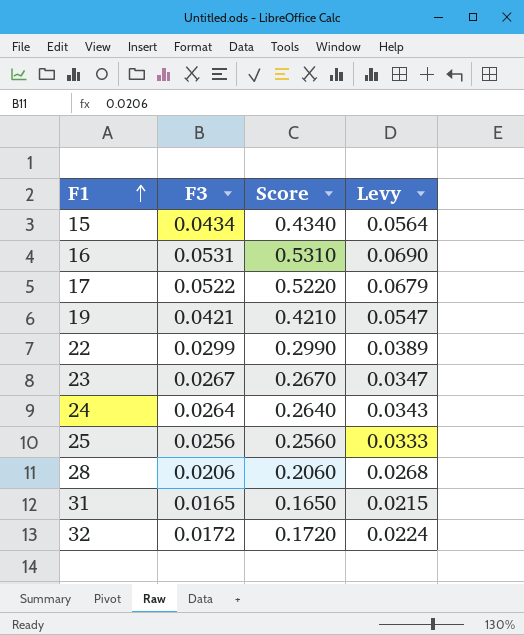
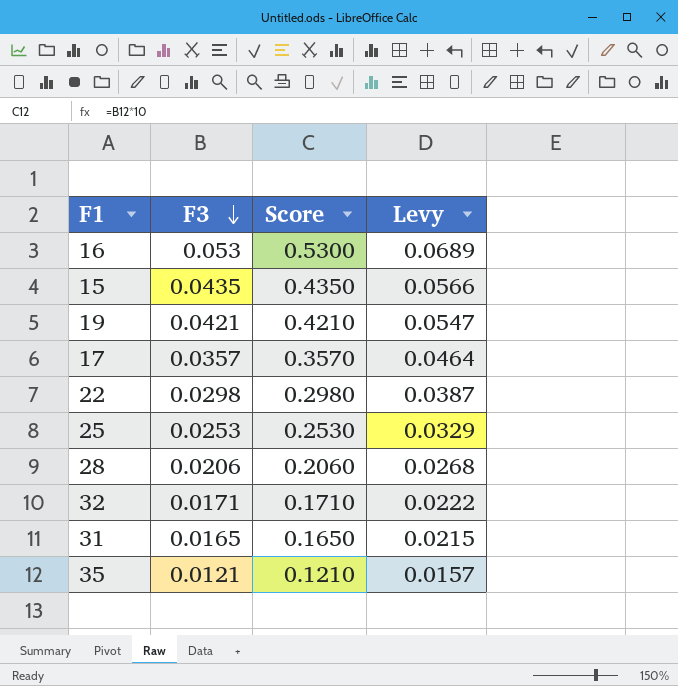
row order: F1 ascending -> F3 descending
row 23: 0.0267 | 0.2670 | 0.0347 -> none
row 24: 0.0264 | 0.2640 | 0.0343 -> none
16 | F3: 0.0531 -> 0.053
16 | Score: 0.5310 -> 0.5300
16 | Levy: 0.0690 -> 0.0689
15 | F3: 0.0434 -> 0.0435
15 | Score: 0.4340 -> 0.4350
15 | Levy: 0.0564 -> 0.0566
17 | F3: 0.0522 -> 0.0357
17 | Score: 0.5220 -> 0.3570
17 | Levy: 0.0679 -> 0.0464
22 | F3: 0.0299 -> 0.0298
22 | Score: 0.2990 -> 0.2980
22 | Levy: 0.0389 -> 0.0387
25 | F3: 0.0256 -> 0.0253
25 | Score: 0.2560 -> 0.2530
25 | Levy: 0.0333 -> 0.0329
32 | F3: 0.0172 -> 0.0171
32 | Score: 0.1720 -> 0.1710
32 | Levy: 0.0224 -> 0.0222
row 35: none -> 0.0121 | 0.1210 | 0.0157

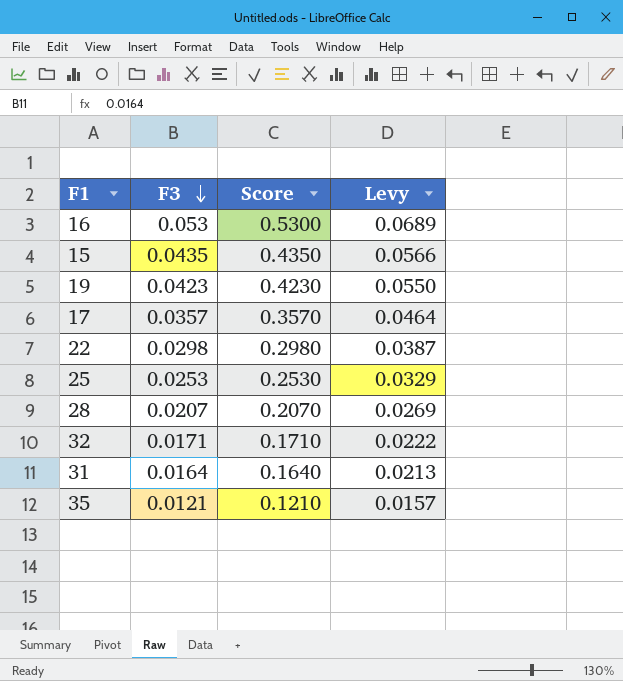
19 | F3: 0.0421 -> 0.0423
19 | Score: 0.4210 -> 0.4230
19 | Levy: 0.0547 -> 0.0550
28 | F3: 0.0206 -> 0.0207
28 | Score: 0.2060 -> 0.2070
28 | Levy: 0.0268 -> 0.0269
31 | F3: 0.0165 -> 0.0164
31 | Score: 0.1650 -> 0.1640
31 | Levy: 0.0215 -> 0.0213

